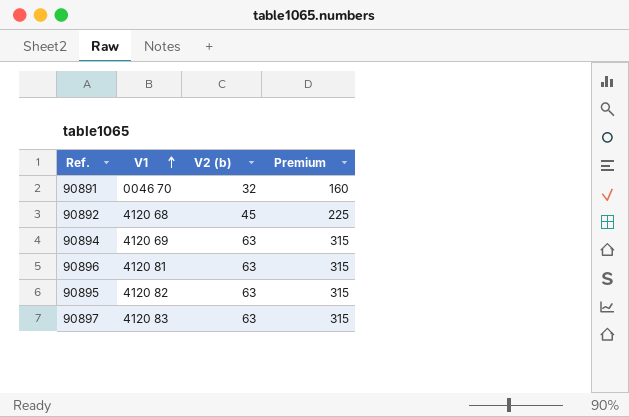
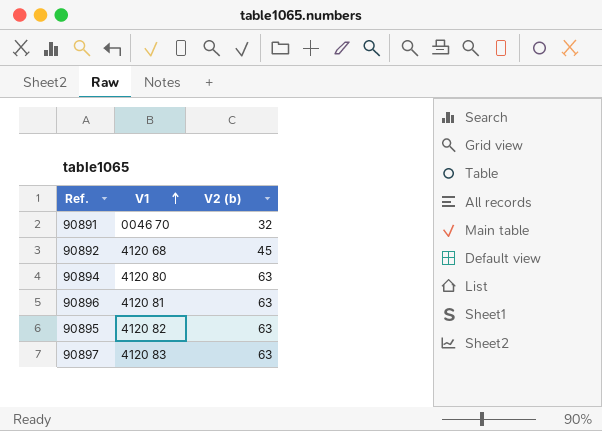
column Premium | formula: [V2 (b)] * 5 -> none
90894 | V1: 4120 69 -> 4120 80

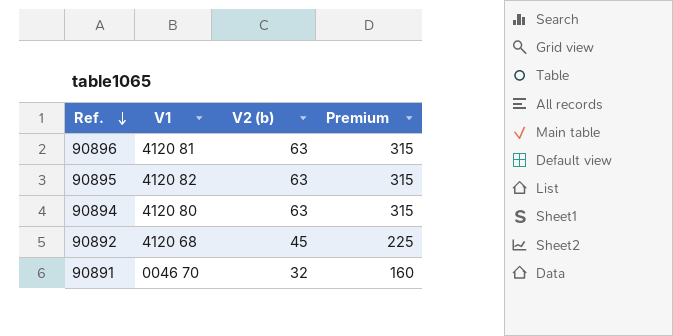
row order: V1 ascending -> Ref. descending
column Premium | formula: none -> [V2 (b)] * 5
row 90897: 4120 83 | 63 -> none

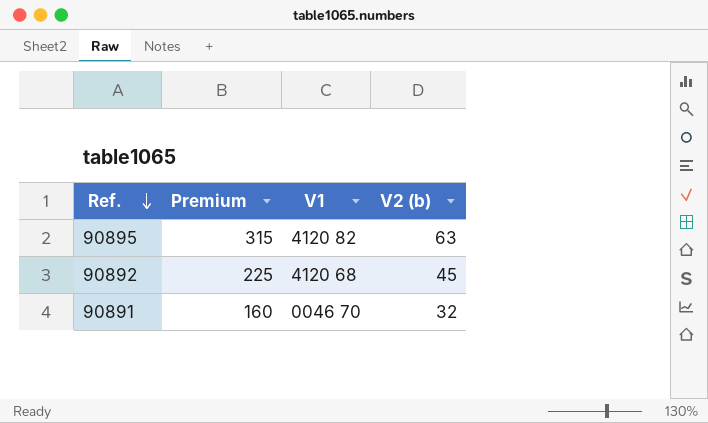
column Premium | position: 4 -> 2
row 90896: 4120 81 | 63 | 315 -> none
row 90894: 4120 80 | 63 | 315 -> none

